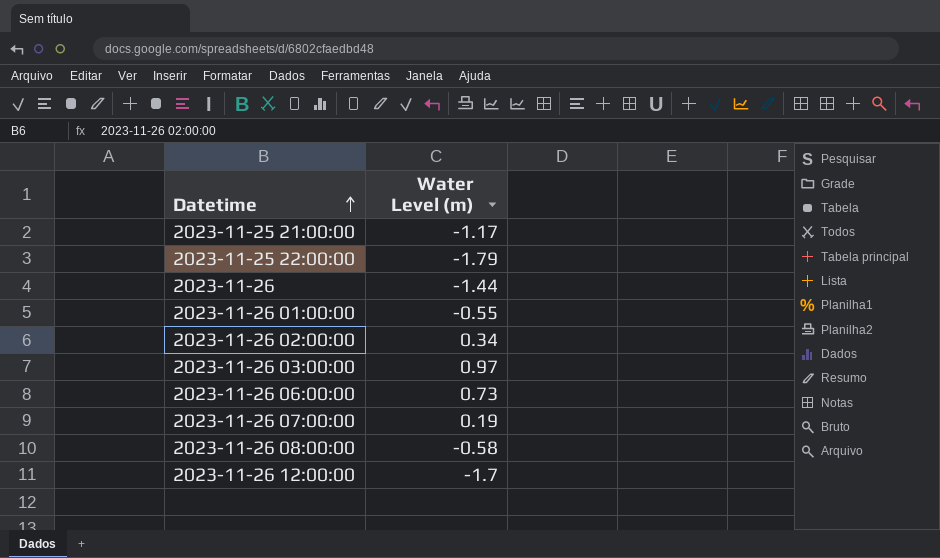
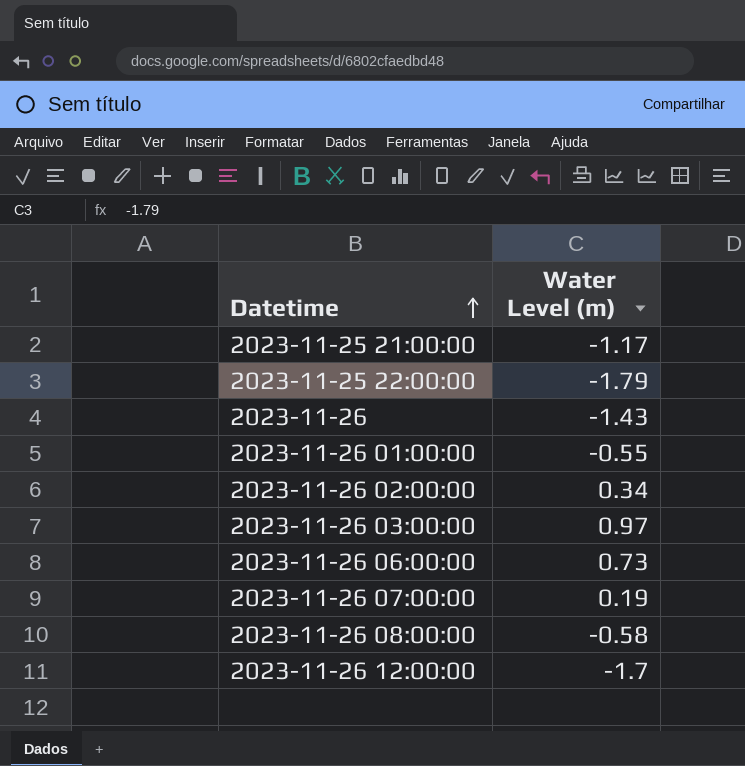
2023-11-26 | Water Level (m): -1.44 -> -1.43

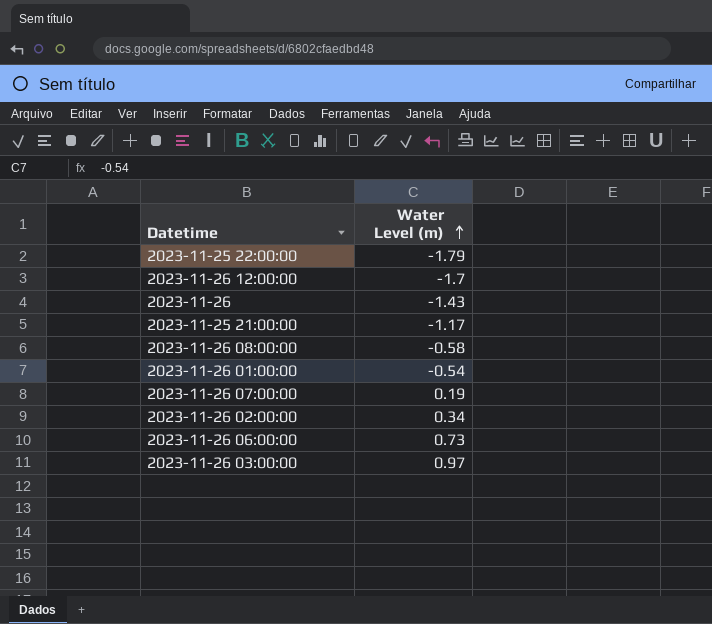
row order: Datetime ascending -> Water Level (m) ascending
2023-11-26 01:00:00 | Water Level (m): -0.55 -> -0.54

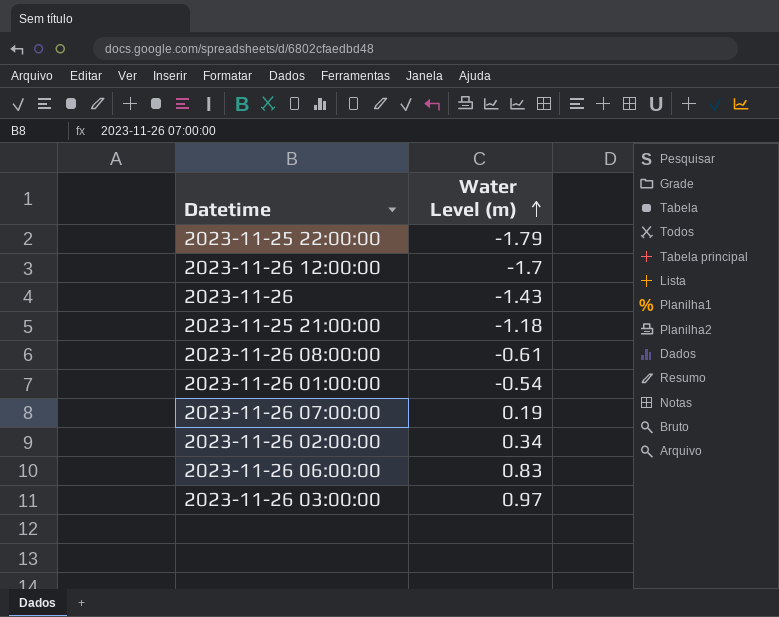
2023-11-25 21:00:00 | Water Level (m): -1.17 -> -1.18
2023-11-26 08:00:00 | Water Level (m): -0.58 -> -0.61
2023-11-26 06:00:00 | Water Level (m): 0.73 -> 0.83

